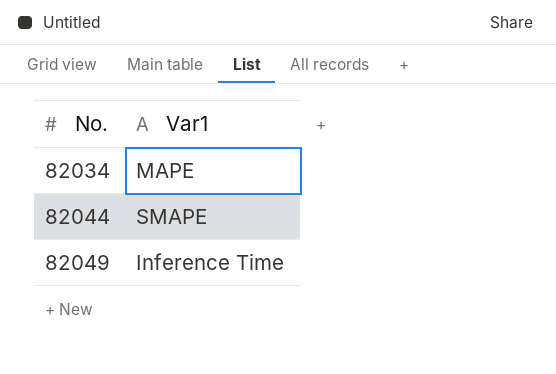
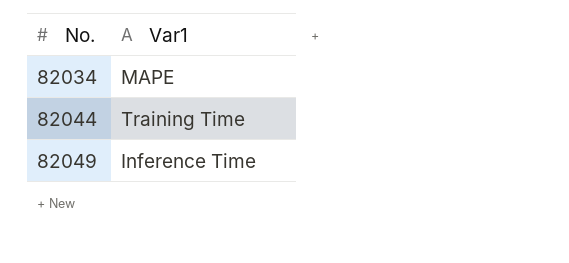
82044 | Var1: SMAPE -> Training Time

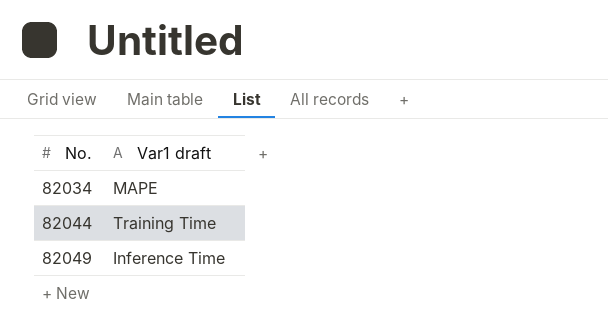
column name: Var1 -> Var1 draft

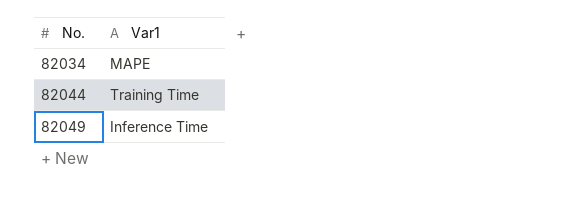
column name: Var1 draft -> Var1

